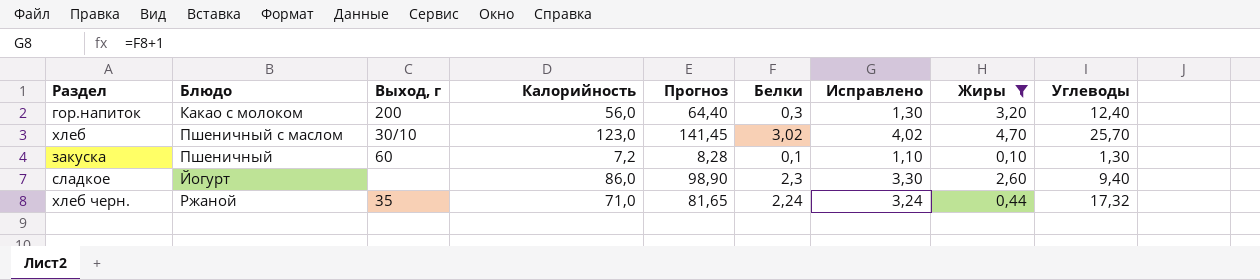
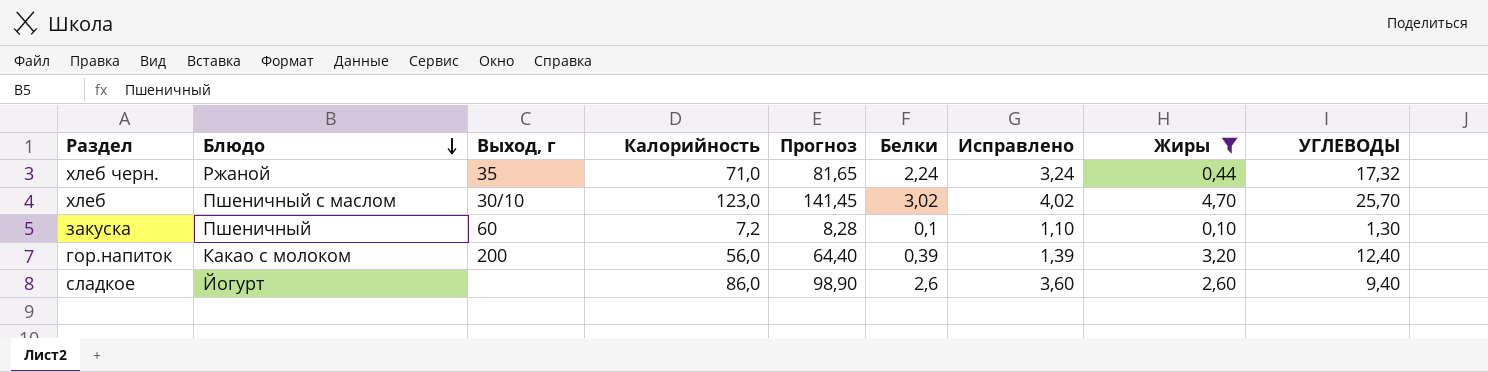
row order: none -> Блюдо descending
column name: Углеводы -> УГЛЕВОДЫ
гор.напиток | Белки: 0,3 -> 0,39
гор.напиток | Исправлено: 1,30 -> 1,39
сладкое | Белки: 2,3 -> 2,6
сладкое | Исправлено: 3,30 -> 3,60

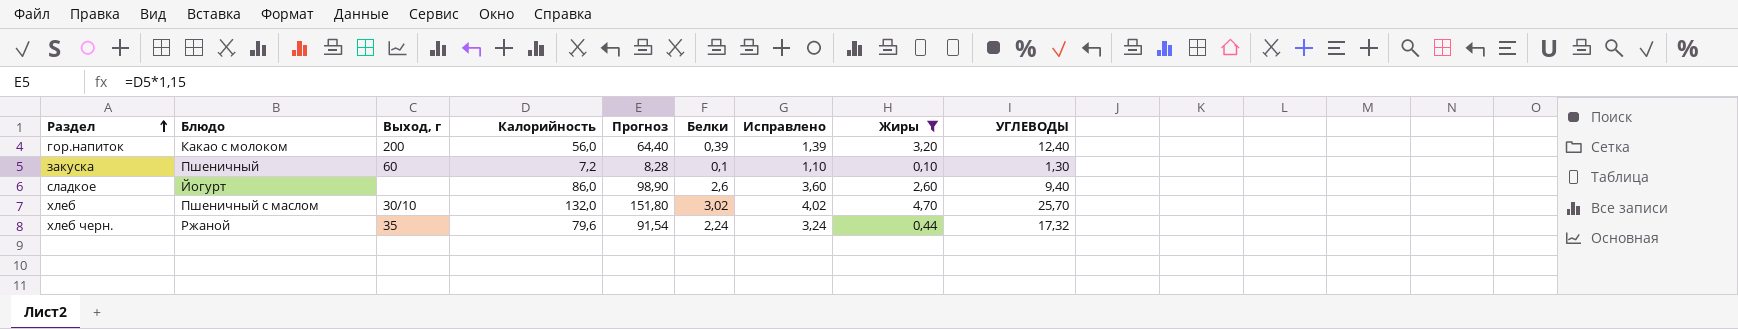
row order: Блюдо descending -> Раздел ascending
хлеб | Калорийность: 123,0 -> 132,0
хлеб | Прогноз: 141,45 -> 151,80
хлеб черн. | Калорийность: 71,0 -> 79,6
хлеб черн. | Прогноз: 81,65 -> 91,54

